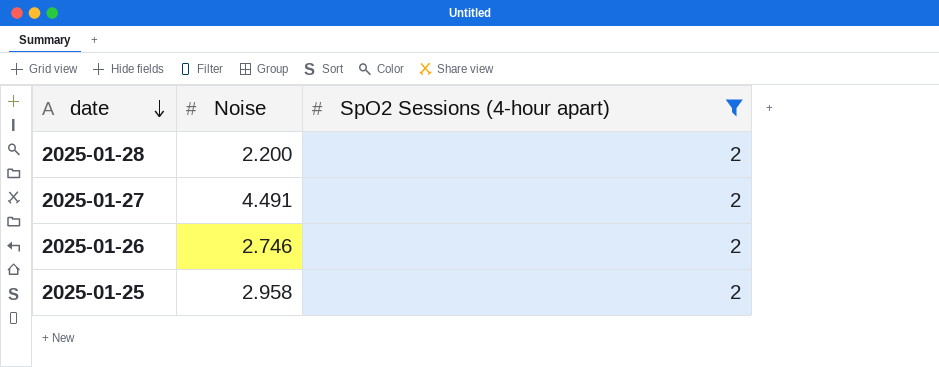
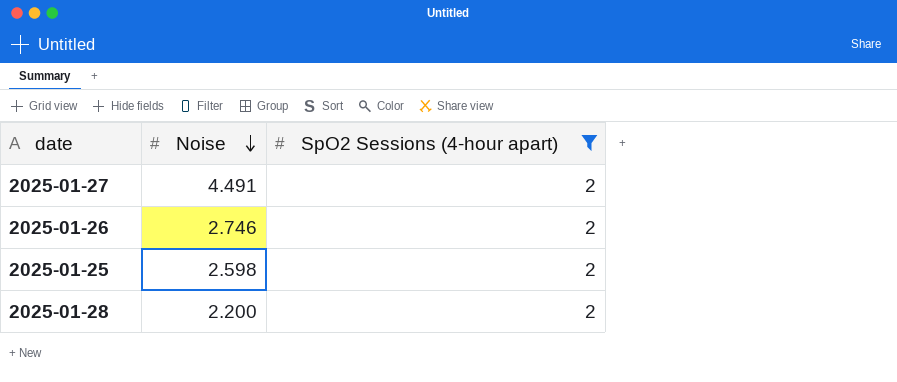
row order: date descending -> Noise descending
2025-01-25 | Noise: 2.958 -> 2.598

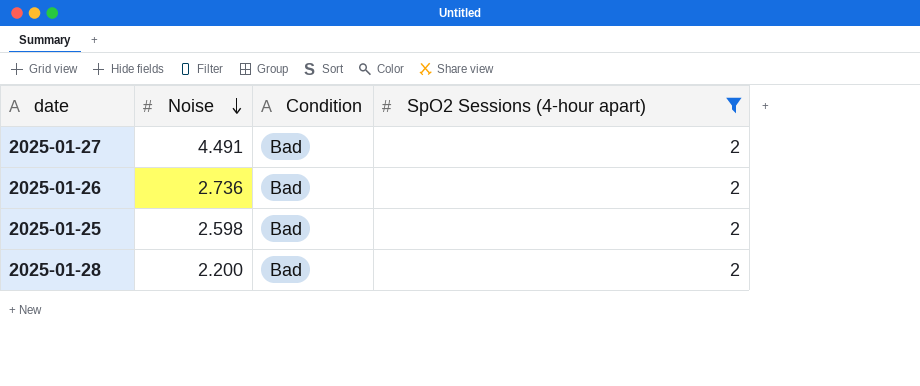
column Condition | position: none -> 3
2025-01-26 | Noise: 2.746 -> 2.736

